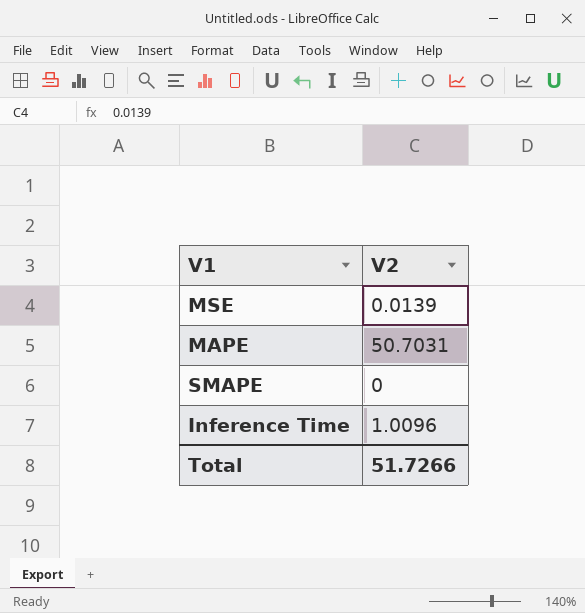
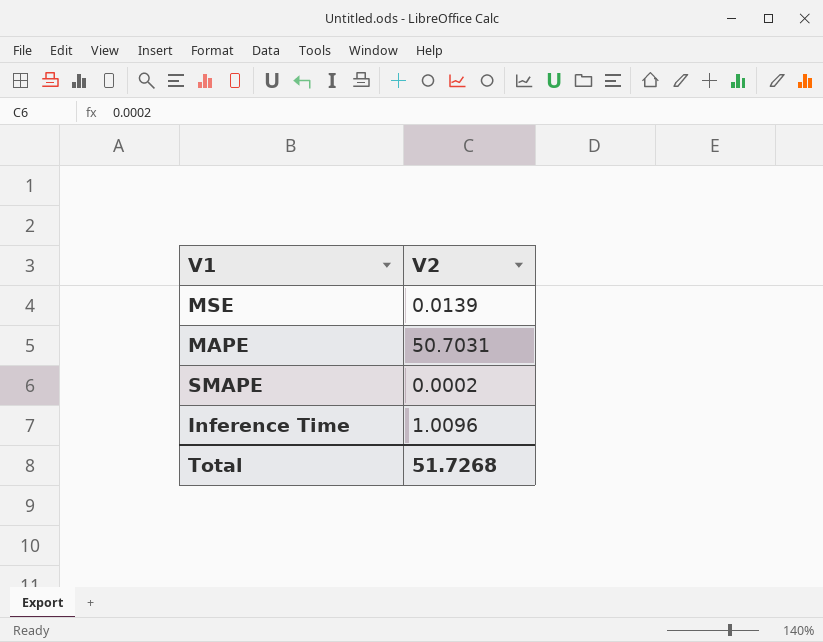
SMAPE | V2: 0 -> 0.0002
Total | V2: 51.7266 -> 51.7268

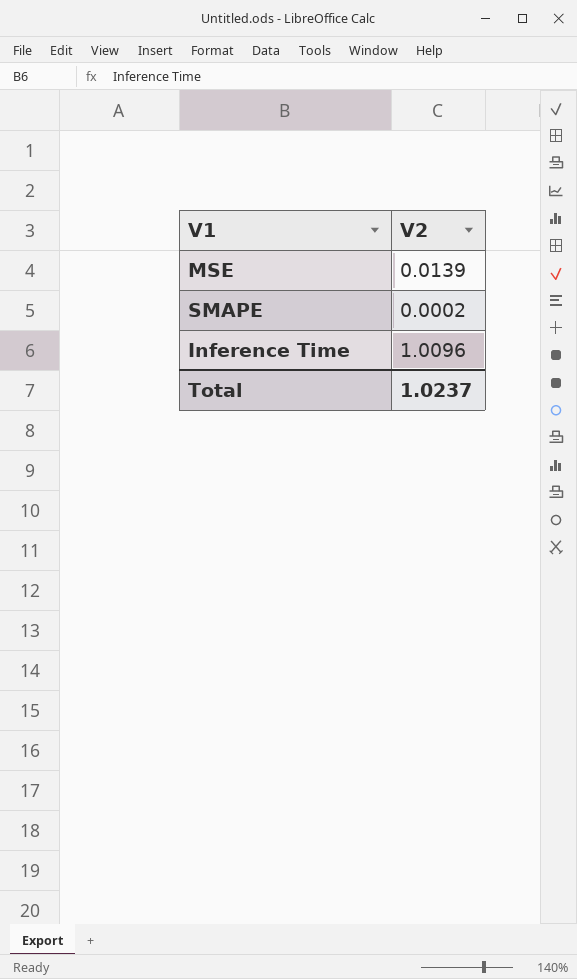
row MAPE: 50.7031 -> none
Total | V2: 51.7268 -> 1.0237

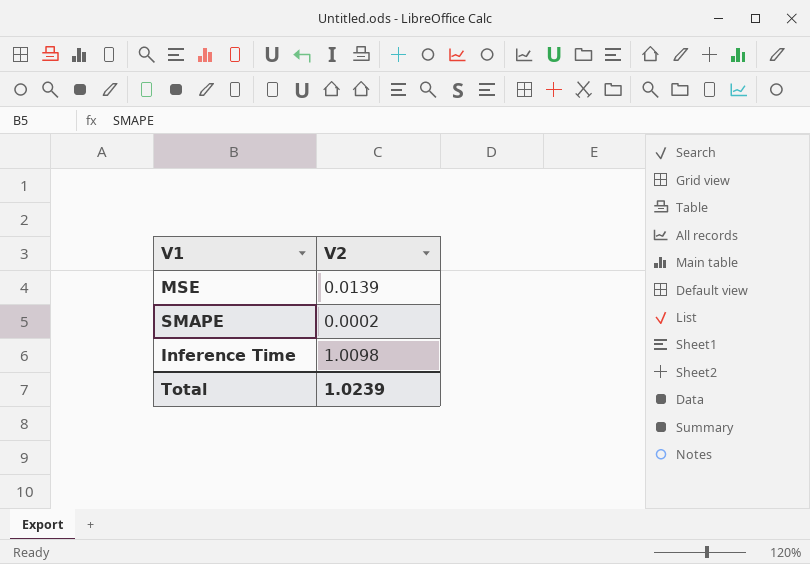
Inference Time | V2: 1.0096 -> 1.0098
Total | V2: 1.0237 -> 1.0239

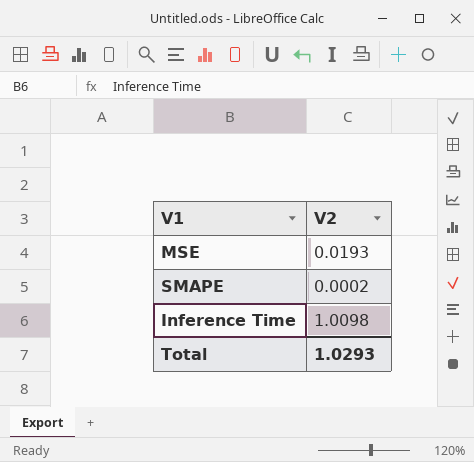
MSE | V2: 0.0139 -> 0.0193
Total | V2: 1.0239 -> 1.0293

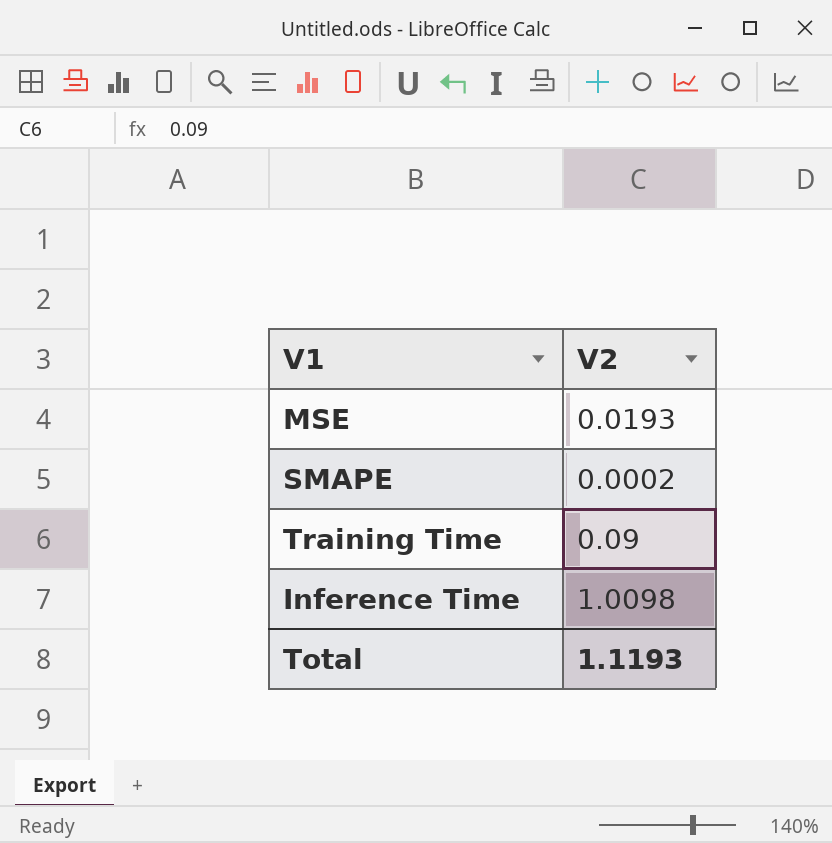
row Training Time: none -> 0.09
Total | V2: 1.0293 -> 1.1193

